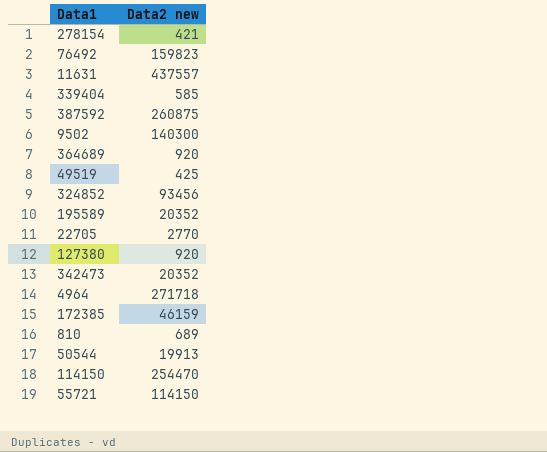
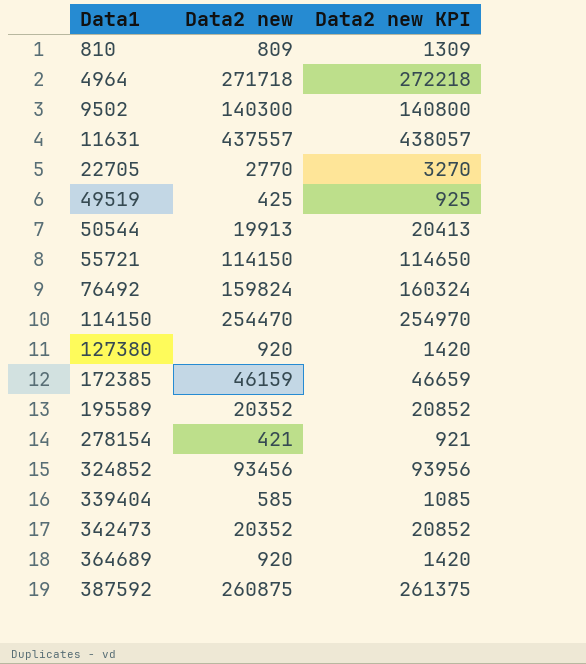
row order: none -> Data1 ascending
column Data2 new KPI | formula: none -> [Data2 new] + 500
810 | Data2 new: 689 -> 809
76492 | Data2 new: 159823 -> 159824

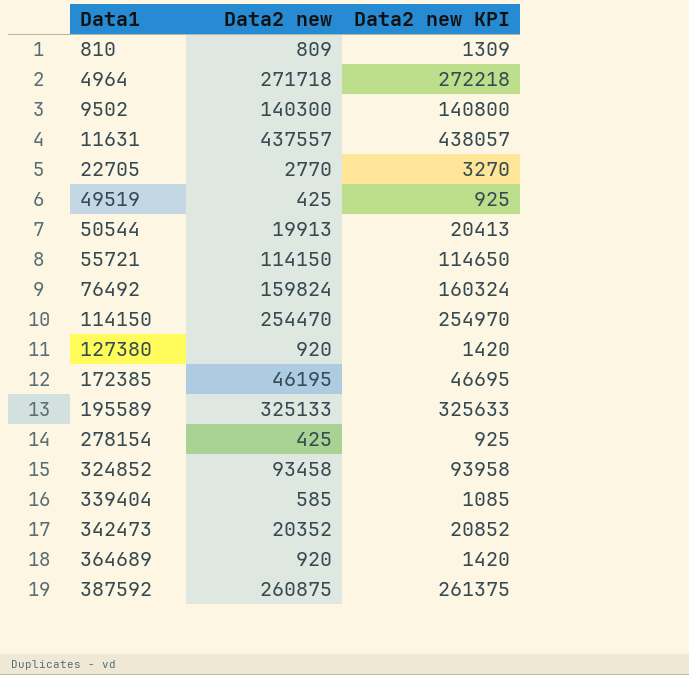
172385 | Data2 new: 46159 -> 46195
172385 | Data2 new KPI: 46659 -> 46695
195589 | Data2 new: 20352 -> 325133
195589 | Data2 new KPI: 20852 -> 325633
278154 | Data2 new: 421 -> 425
278154 | Data2 new KPI: 921 -> 925
324852 | Data2 new: 93456 -> 93458
324852 | Data2 new KPI: 93956 -> 93958

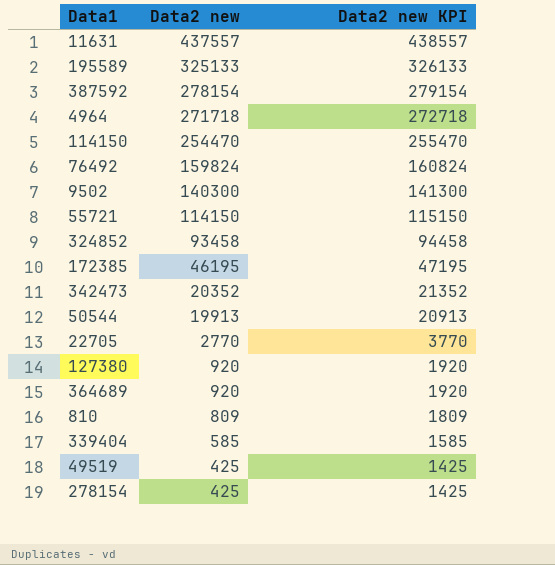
row order: Data1 ascending -> Data2 new descending
column Data2 new KPI | formula: [Data2 new] + 500 -> [Data2 new] + 1000
387592 | Data2 new: 260875 -> 278154

